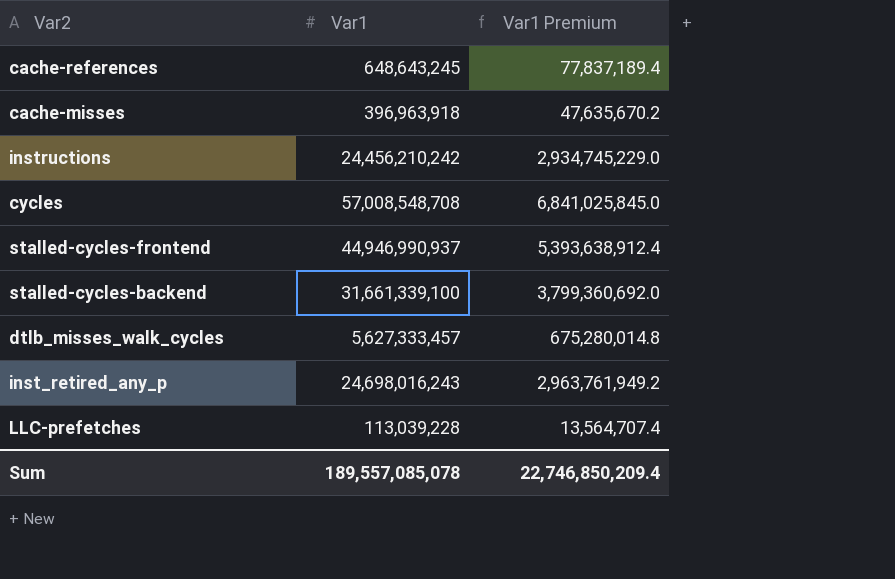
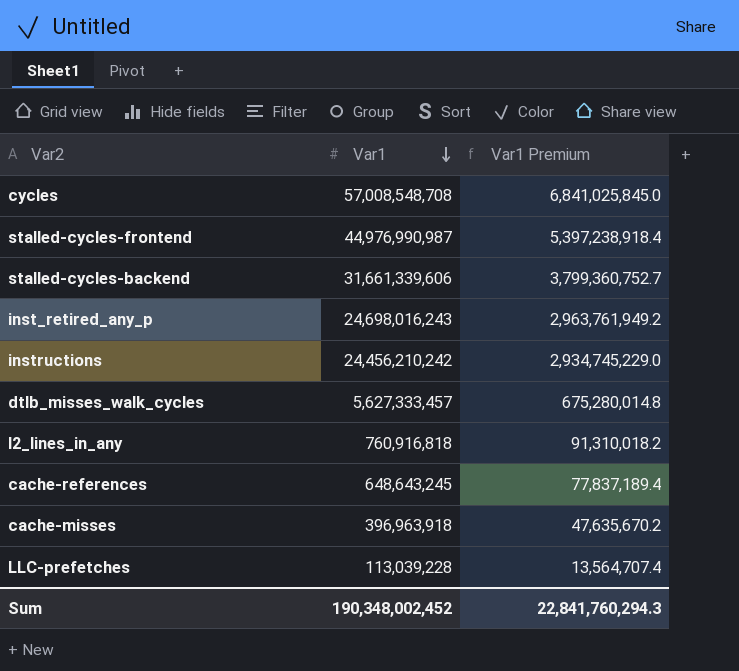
row order: none -> Var1 descending
stalled-cycles-frontend | Var1: 44,946,990,937 -> 44,976,990,987
stalled-cycles-frontend | Var1 Premium: 5,393,638,912.4 -> 5,397,238,918.4
stalled-cycles-backend | Var1: 31,661,339,100 -> 31,661,339,606
stalled-cycles-backend | Var1 Premium: 3,799,360,692.0 -> 3,799,360,752.7
row l2_lines_in_any: none -> 760,916,818 | 91,310,018.2
Sum | Var1: 189,557,085,078 -> 190,348,002,452
Sum | Var1 Premium: 22,746,850,209.4 -> 22,841,760,294.3

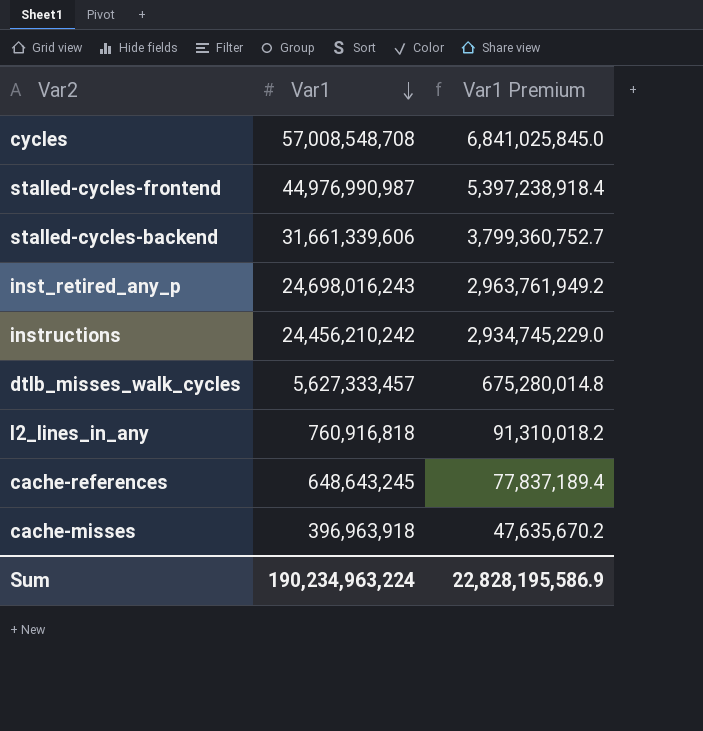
row LLC-prefetches: 113,039,228 | 13,564,707.4 -> none
Sum | Var1: 190,348,002,452 -> 190,234,963,224
Sum | Var1 Premium: 22,841,760,294.3 -> 22,828,195,586.9

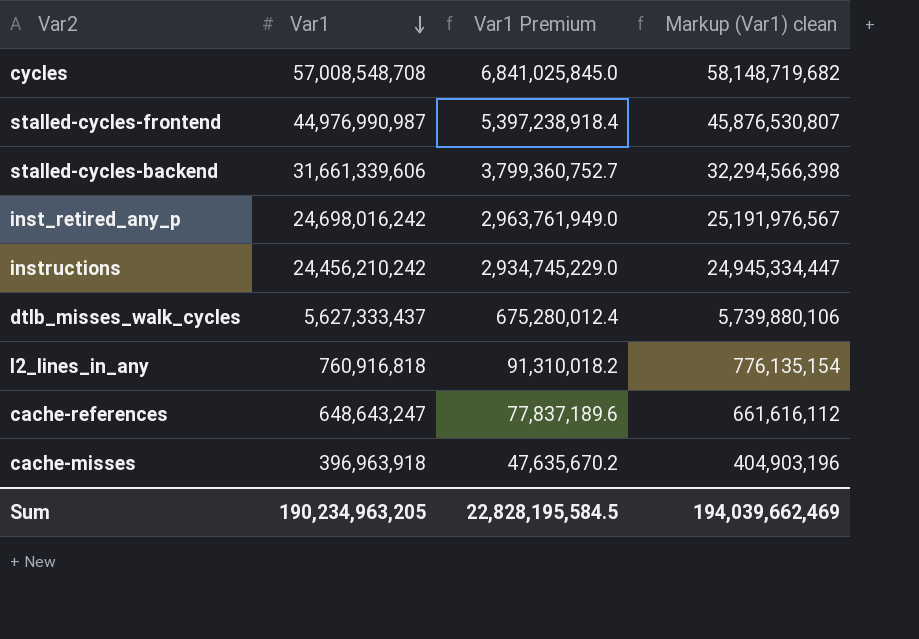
column Markup (Var1) clean | formula: none -> [Var1] * 1.02
inst_retired_any_p | Var1: 24,698,016,243 -> 24,698,016,242
inst_retired_any_p | Var1 Premium: 2,963,761,949.2 -> 2,963,761,949.0
dtlb_misses_walk_cycles | Var1: 5,627,333,457 -> 5,627,333,437
dtlb_misses_walk_cycles | Var1 Premium: 675,280,014.8 -> 675,280,012.4
cache-references | Var1: 648,643,245 -> 648,643,247
cache-references | Var1 Premium: 77,837,189.4 -> 77,837,189.6
Sum | Var1: 190,234,963,224 -> 190,234,963,205
Sum | Var1 Premium: 22,828,195,586.9 -> 22,828,195,584.5

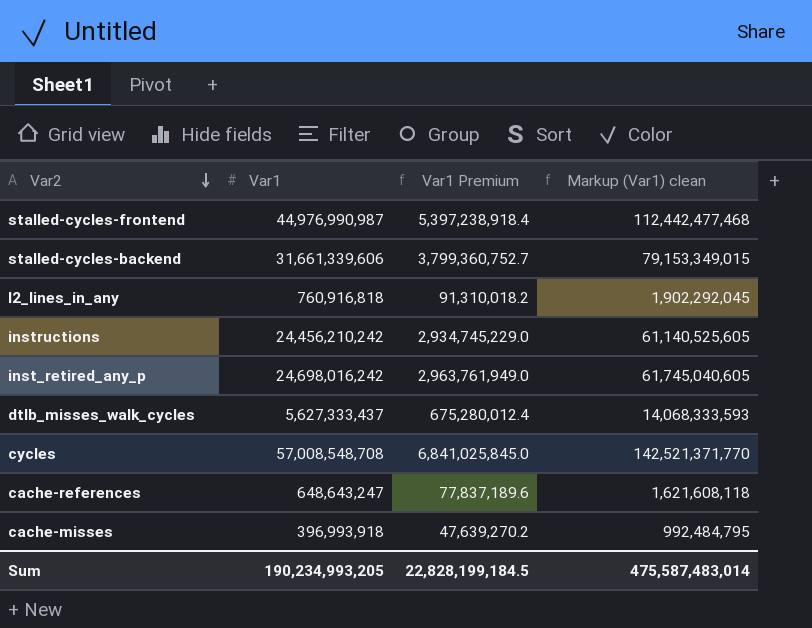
row order: Var1 descending -> Var2 descending
column Markup (Var1) clean | formula: [Var1] * 1.02 -> [Var1] * 2.5
cache-misses | Var1: 396,963,918 -> 396,993,918
cache-misses | Var1 Premium: 47,635,670.2 -> 47,639,270.2
Sum | Var1: 190,234,963,205 -> 190,234,993,205
Sum | Var1 Premium: 22,828,195,584.5 -> 22,828,199,184.5
Sum | Markup (Var1) clean: 194,039,662,469 -> 475,587,483,014

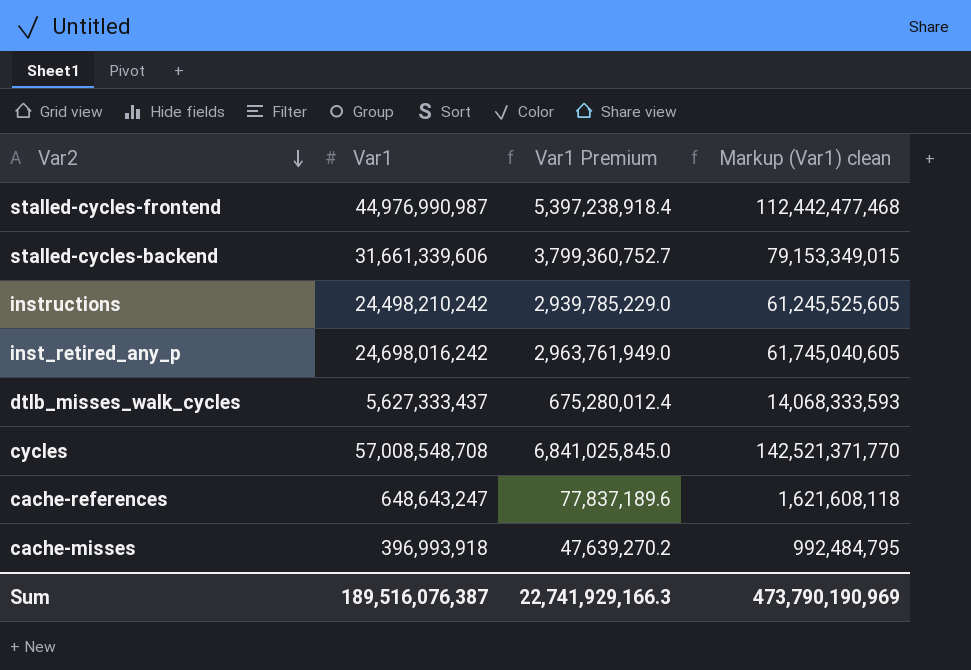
row l2_lines_in_any: 760,916,818 | 91,310,018.2 | 1,902,292,045 -> none
instructions | Var1: 24,456,210,242 -> 24,498,210,242
instructions | Var1 Premium: 2,934,745,229.0 -> 2,939,785,229.0
instructions | Markup (Var1) clean: 61,140,525,605 -> 61,245,525,605
Sum | Var1: 190,234,993,205 -> 189,516,076,387
Sum | Var1 Premium: 22,828,199,184.5 -> 22,741,929,166.3
Sum | Markup (Var1) clean: 475,587,483,014 -> 473,790,190,969

